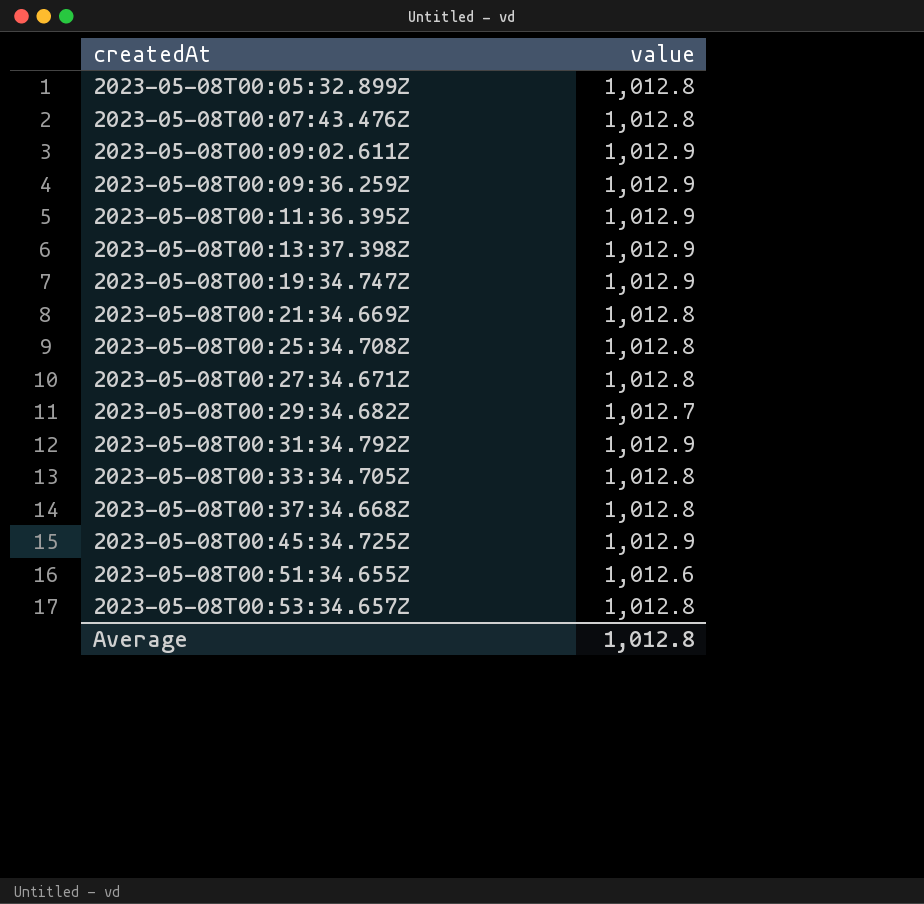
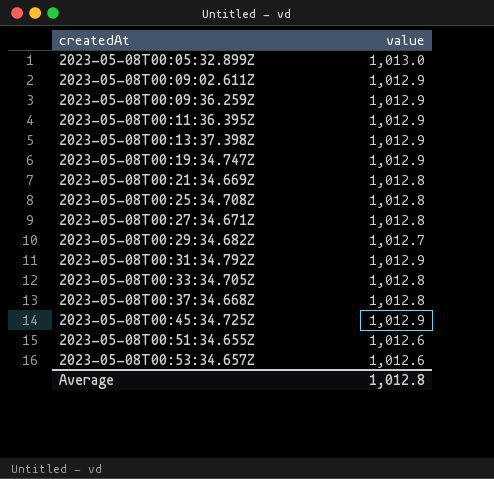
row 2023-05-08T00:07:43.476Z: 1,012.8 -> none
2023-05-08T00:05:32.899Z | value: 1,012.8 -> 1,013.0
2023-05-08T00:53:34.657Z | value: 1,012.8 -> 1,012.6

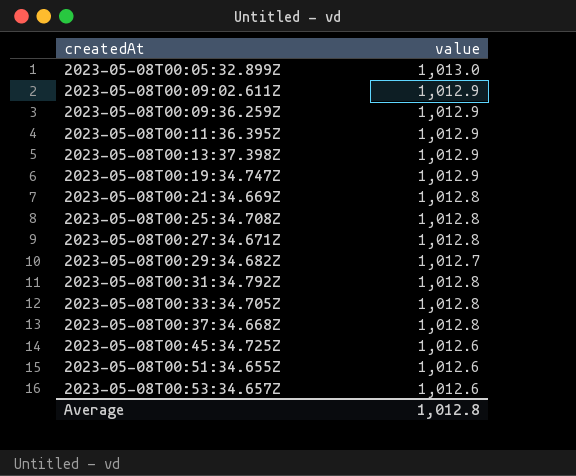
2023-05-08T00:31:34.792Z | value: 1,012.9 -> 1,012.8
2023-05-08T00:45:34.725Z | value: 1,012.9 -> 1,012.6

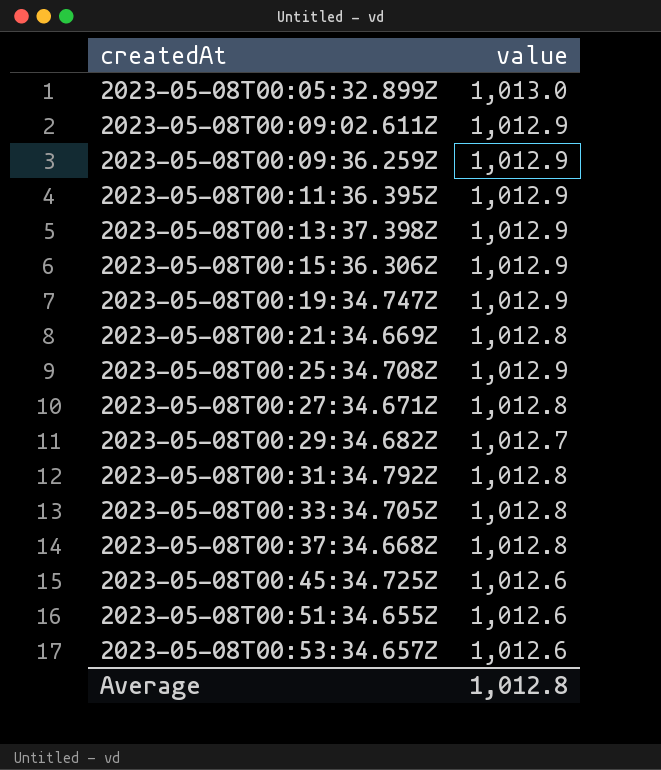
row 2023-05-08T00:15:36.306Z: none -> 1,012.9
2023-05-08T00:25:34.708Z | value: 1,012.8 -> 1,012.9

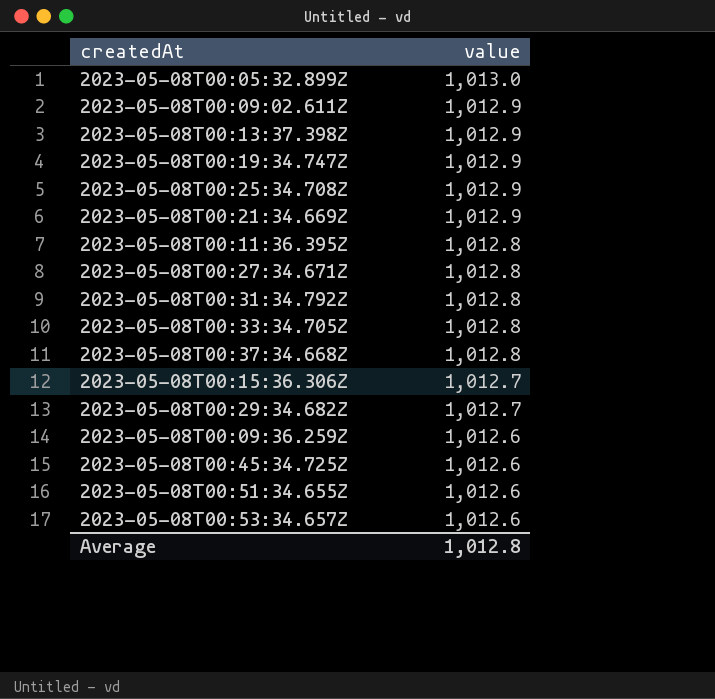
row order: createdAt ascending -> value descending
2023-05-08T00:21:34.669Z | value: 1,012.8 -> 1,012.9
2023-05-08T00:11:36.395Z | value: 1,012.9 -> 1,012.8
2023-05-08T00:15:36.306Z | value: 1,012.9 -> 1,012.7
2023-05-08T00:09:36.259Z | value: 1,012.9 -> 1,012.6

